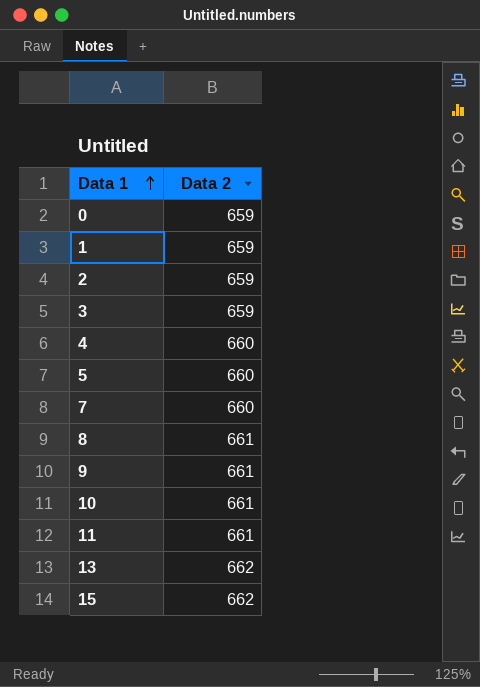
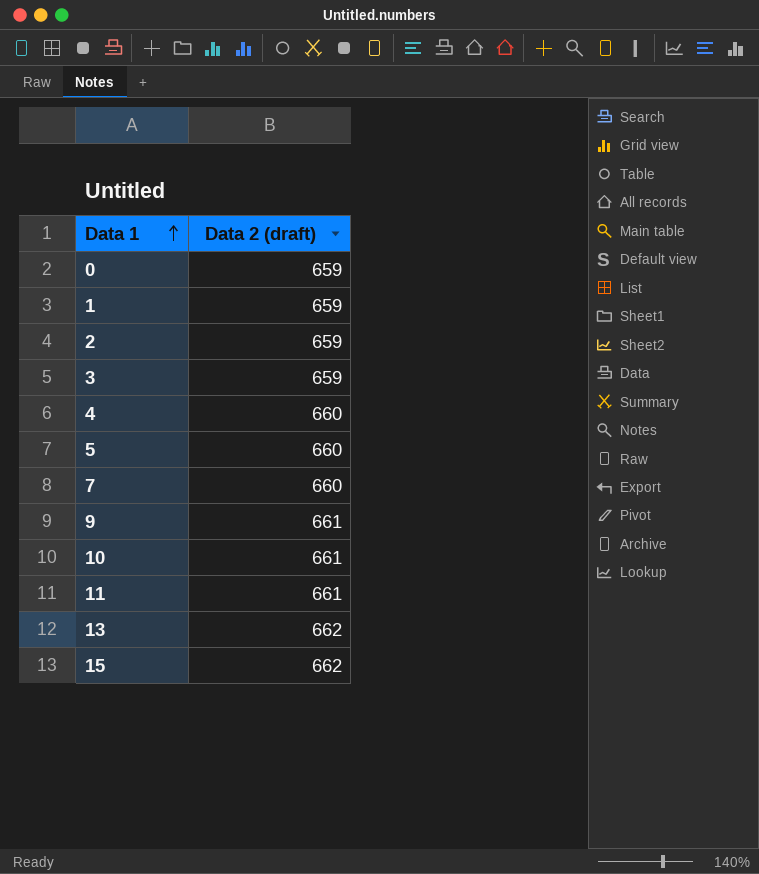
column name: Data 2 -> Data 2 (draft)
row 8: 661 -> none

